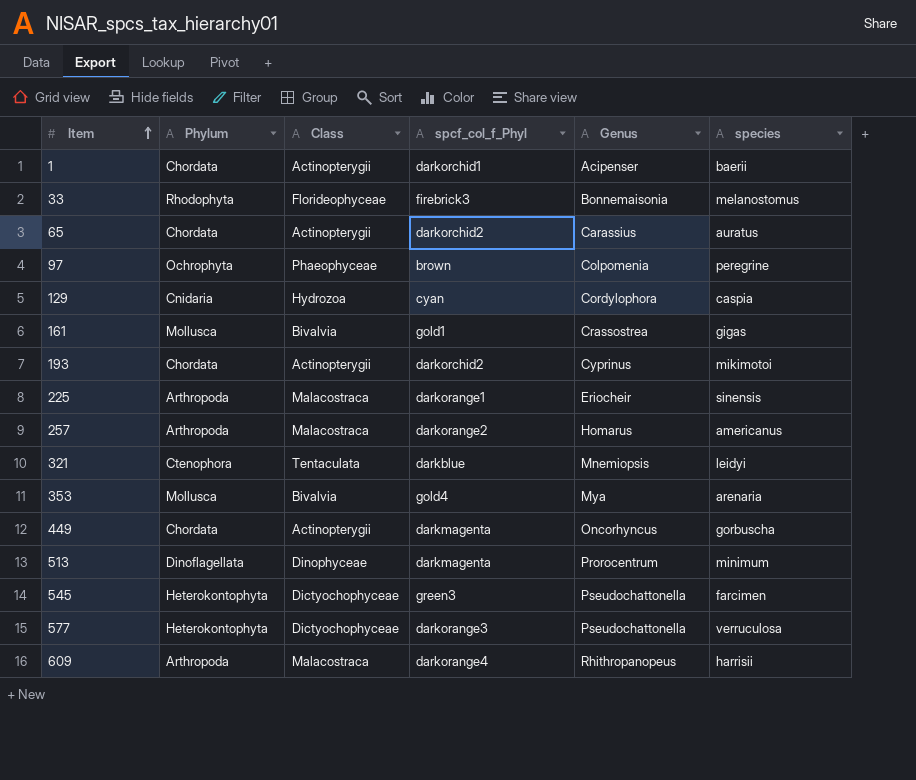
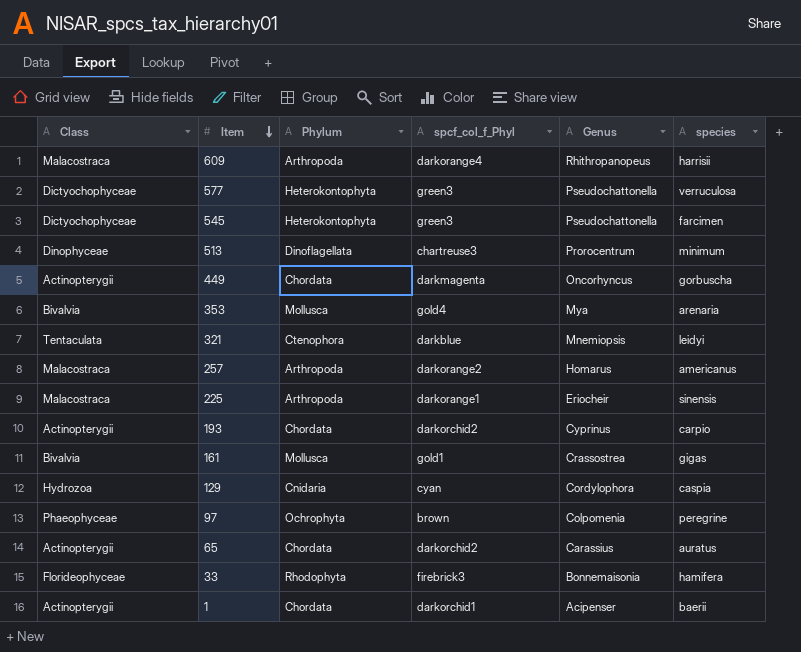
row order: Item ascending -> Item descending
column Class | position: 3 -> 1
577 | spcf_col_f_Phyl: darkorange3 -> green3
513 | spcf_col_f_Phyl: darkmagenta -> chartreuse3
193 | species: mikimotoi -> carpio
33 | species: melanostomus -> hamifera

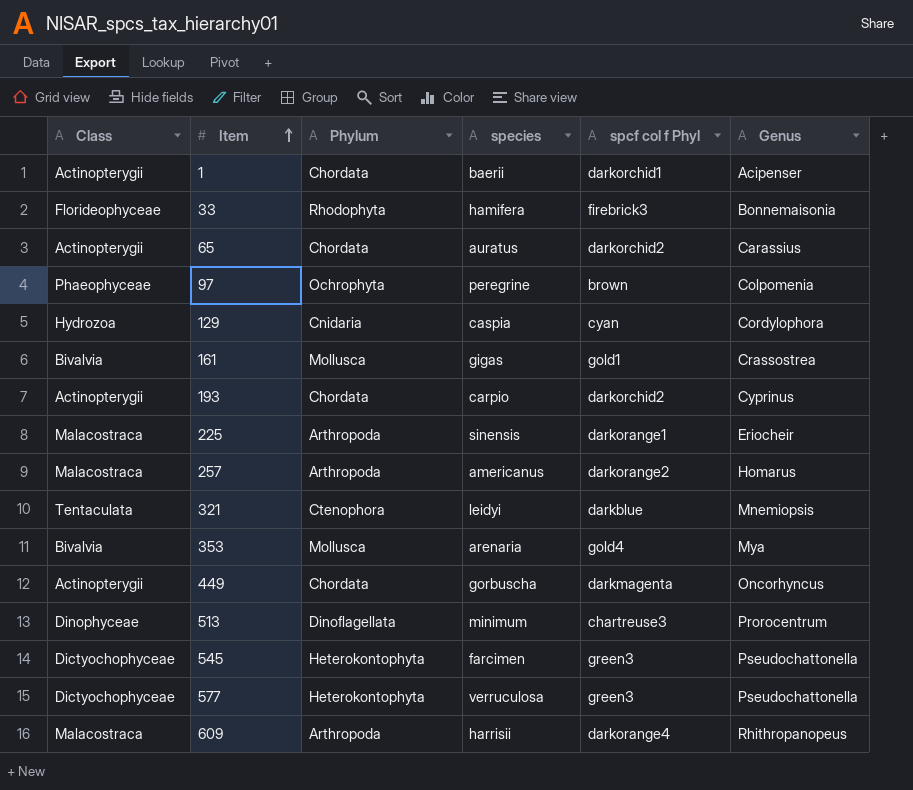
row order: Item descending -> Item ascending
column species | position: 6 -> 4
column name: spcf_col_f_Phyl -> spcf col f Phyl

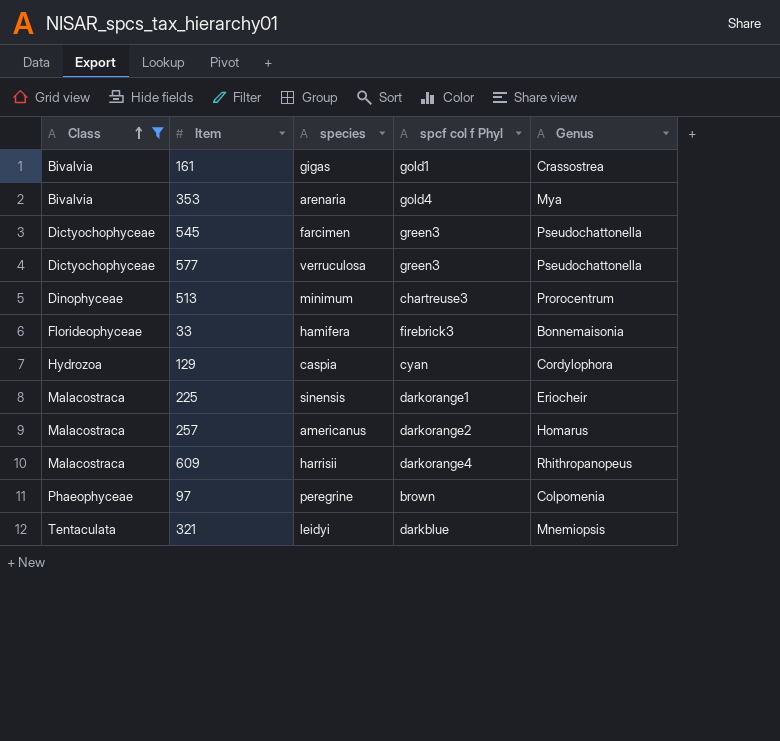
filter: none -> Class != Actinopterygii
row order: Item ascending -> Class ascending
column Phylum | position: 3 -> none

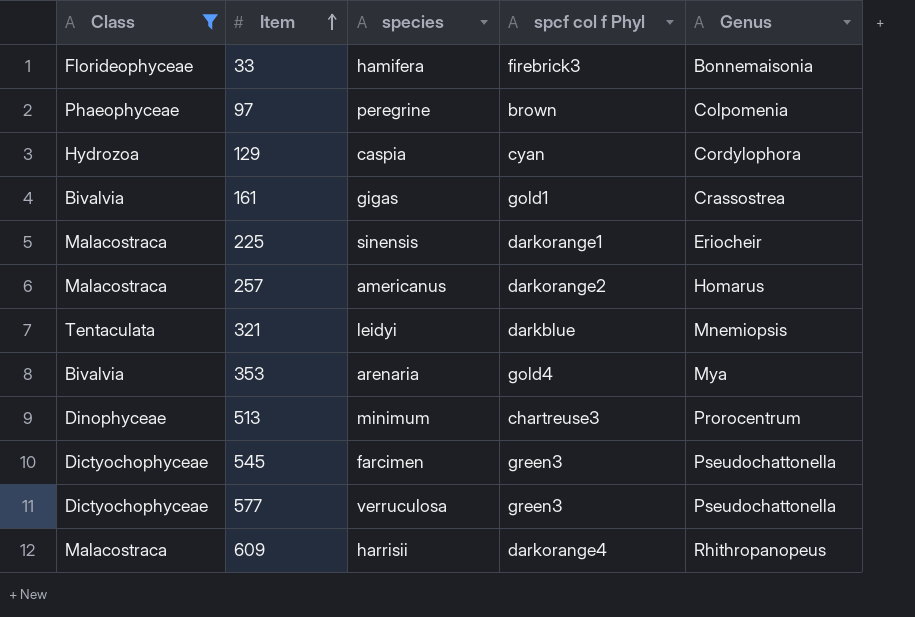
row order: Class ascending -> Item ascending

